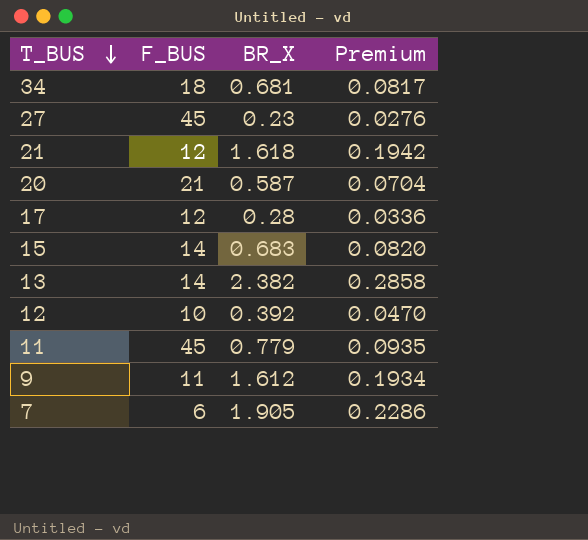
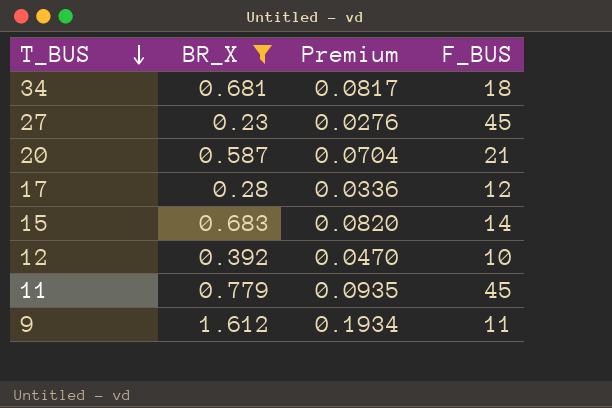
filter: none -> BR_X <= 1.612
column F_BUS | position: 2 -> 4

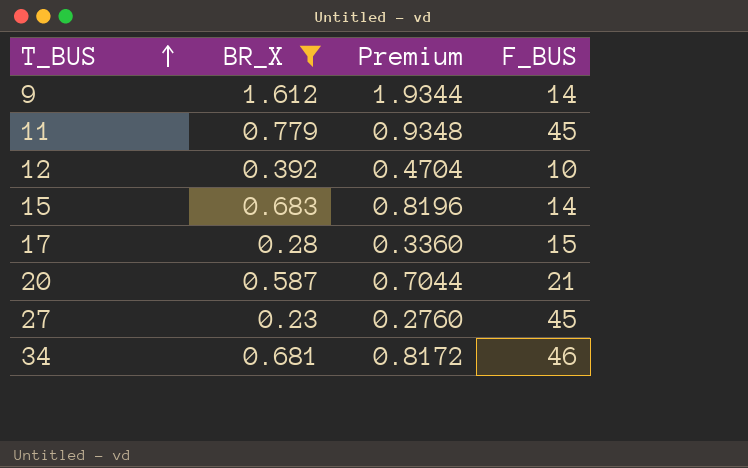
row order: T_BUS descending -> T_BUS ascending
column Premium | formula: [BR_X] * 0.12 -> [BR_X] * 1.2
9 | F_BUS: 11 -> 14
17 | F_BUS: 12 -> 15
34 | F_BUS: 18 -> 46

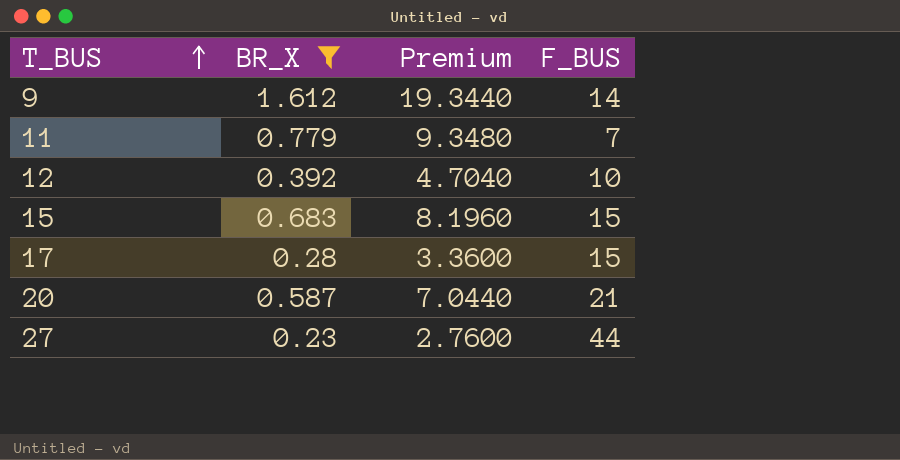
column Premium | formula: [BR_X] * 1.2 -> [BR_X] * 12
row 34: 0.681 | 0.8172 | 46 -> none
11 | F_BUS: 45 -> 7
15 | F_BUS: 14 -> 15
27 | F_BUS: 45 -> 44

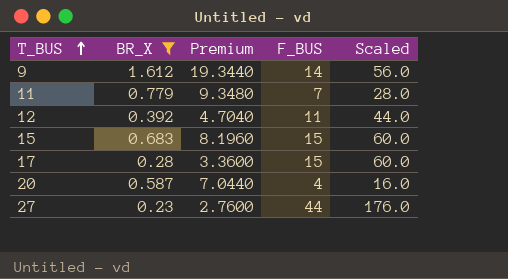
column Scaled | formula: none -> [F_BUS] * 4
12 | F_BUS: 10 -> 11
20 | F_BUS: 21 -> 4

